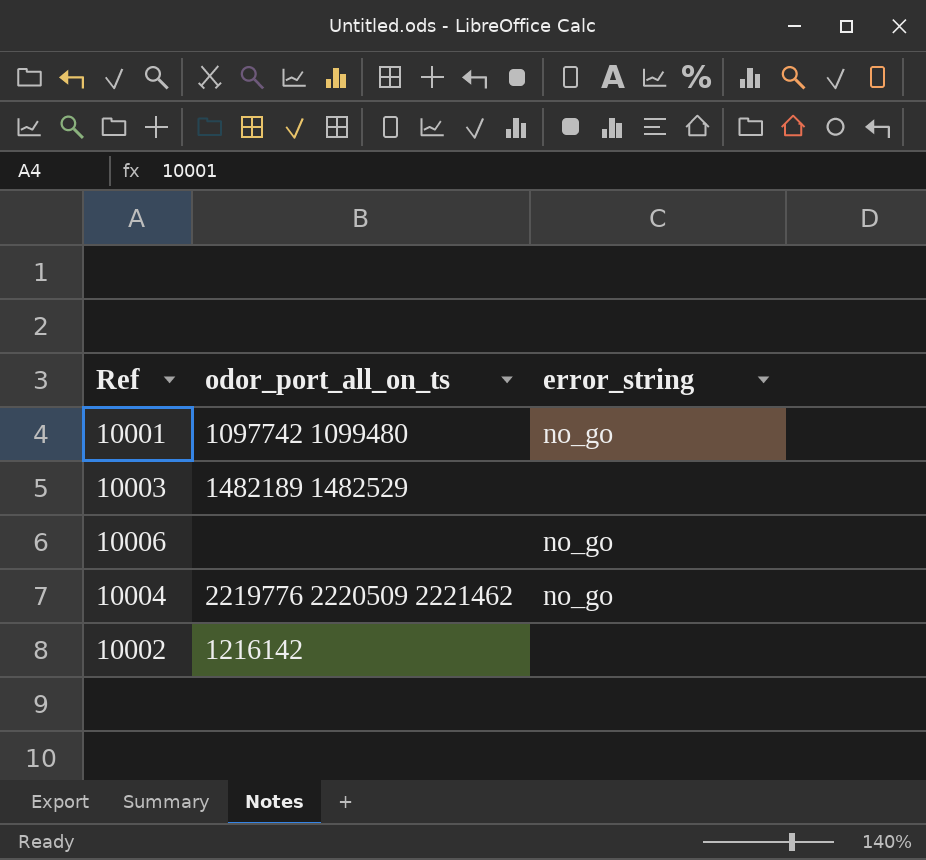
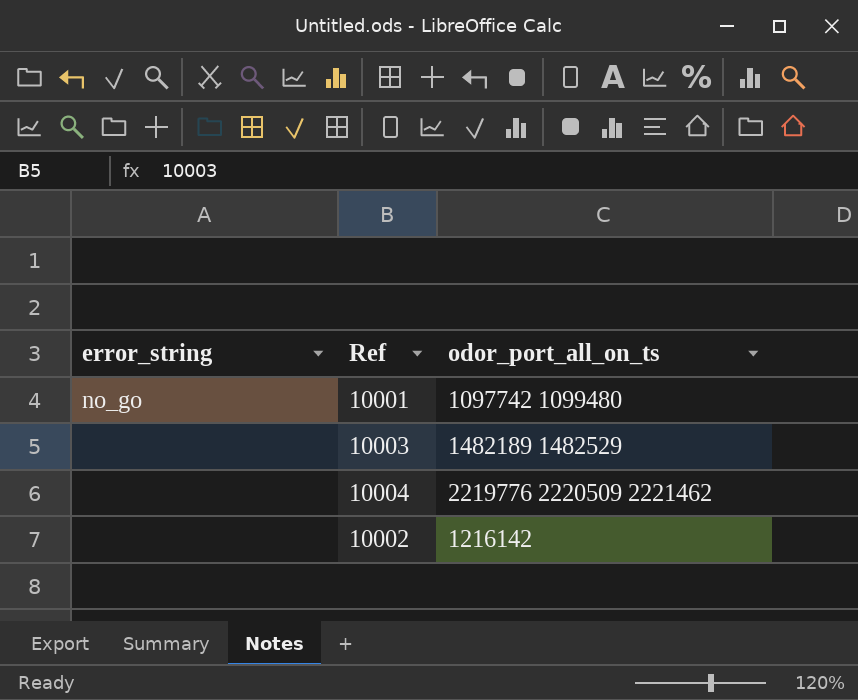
column error_string | position: 3 -> 1
row 10006: none | no_go -> none
10004 | error_string: no_go -> none

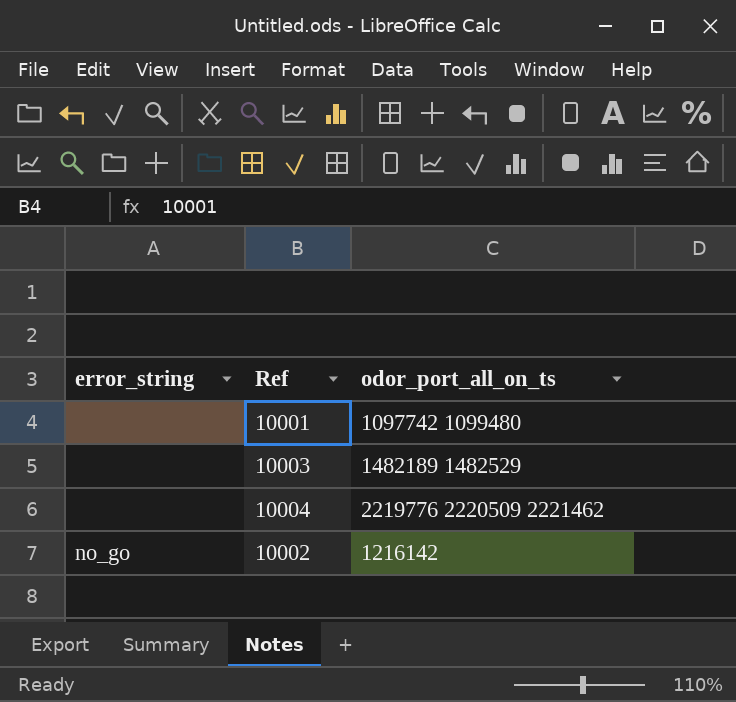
10001 | error_string: no_go -> none
10002 | error_string: none -> no_go

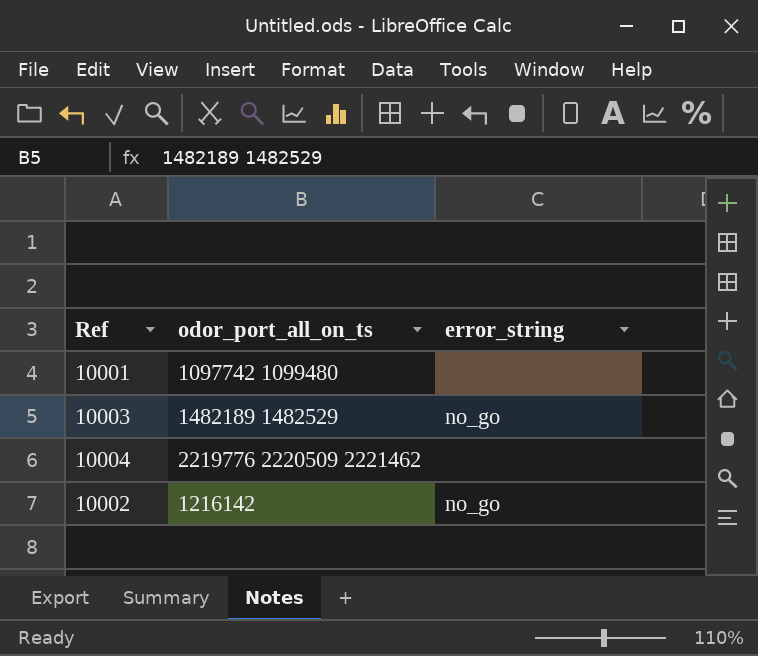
column error_string | position: 1 -> 3
10003 | error_string: none -> no_go

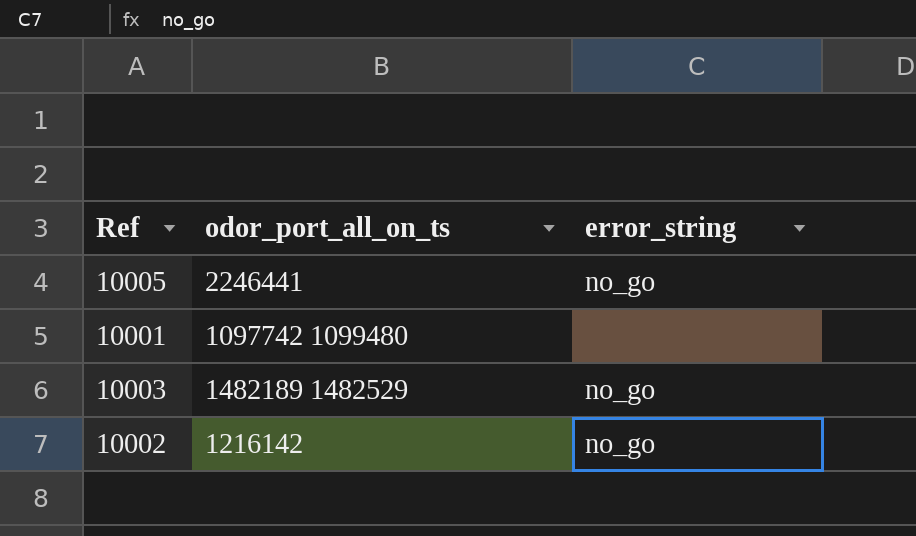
row 10004: 2219776 2220509 2221462 | none -> none
row 10005: none -> 2246441 | no_go

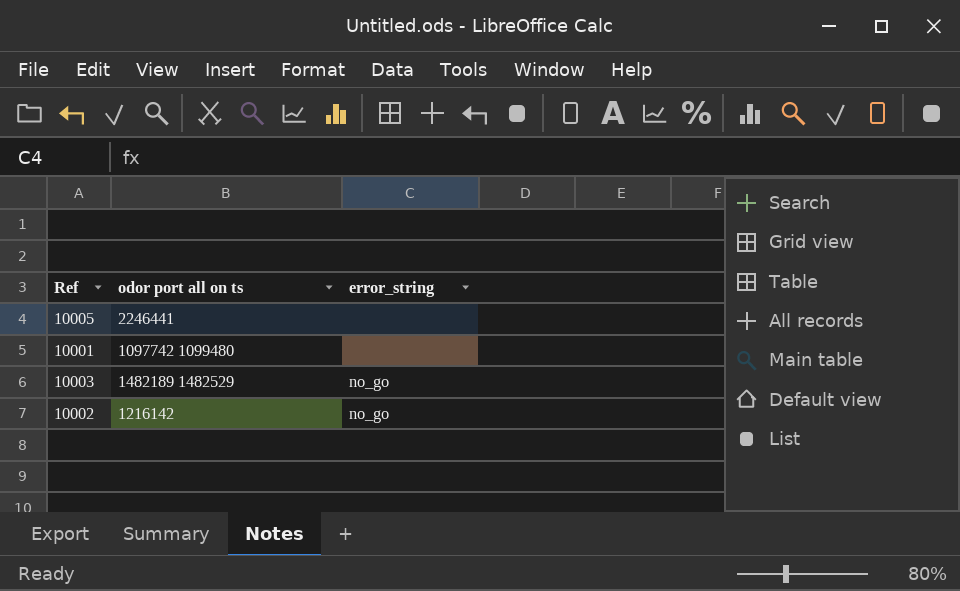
column name: odor_port_all_on_ts -> odor port all on ts
10005 | error_string: no_go -> none

